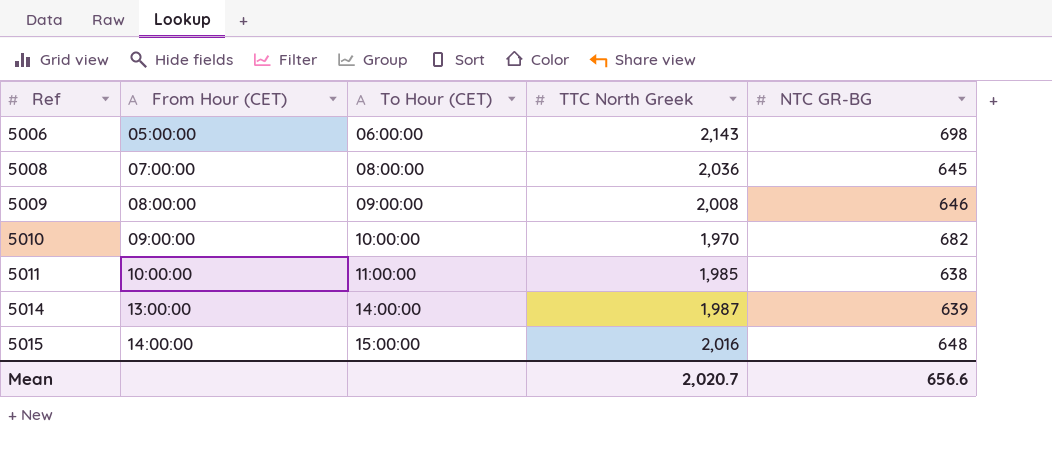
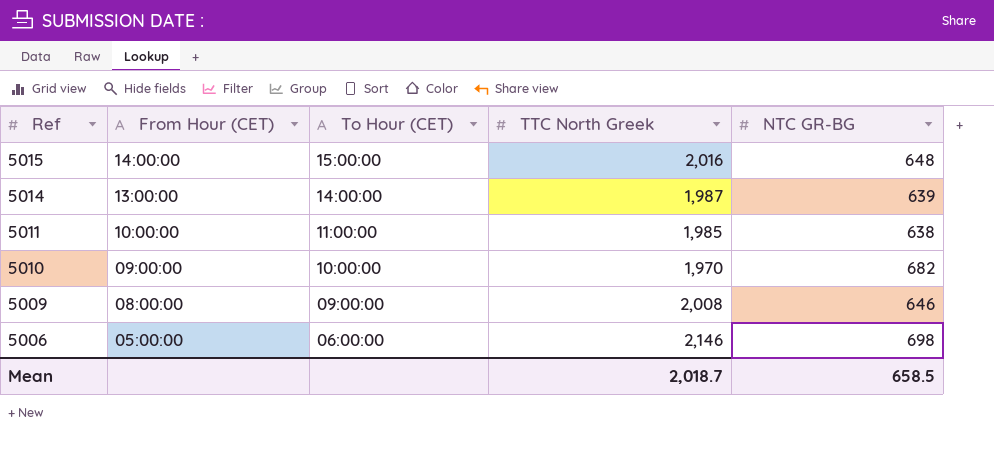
row order: Ref ascending -> Ref descending
row 5008: 07:00:00 | 08:00:00 | 2,036 | 645 -> none
5006 | TTC North Greek: 2,143 -> 2,146
Mean | TTC North Greek: 2,020.7 -> 2,018.7
Mean | NTC GR-BG: 656.6 -> 658.5

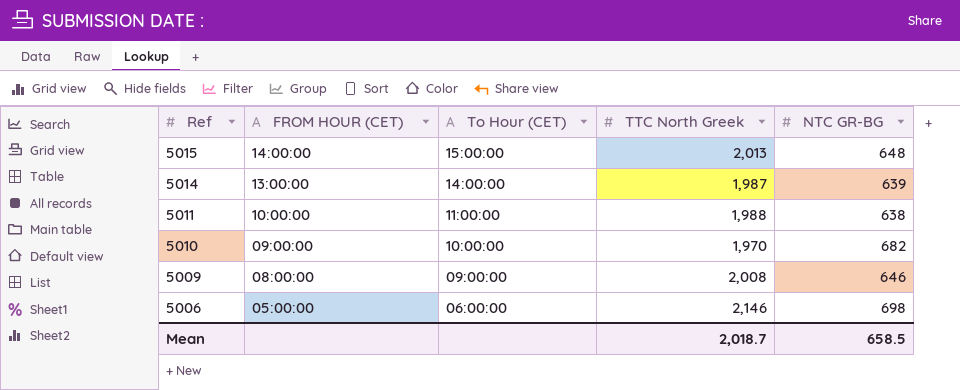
column name: From Hour (CET) -> FROM HOUR (CET)
5015 | TTC North Greek: 2,016 -> 2,013
5011 | TTC North Greek: 1,985 -> 1,988

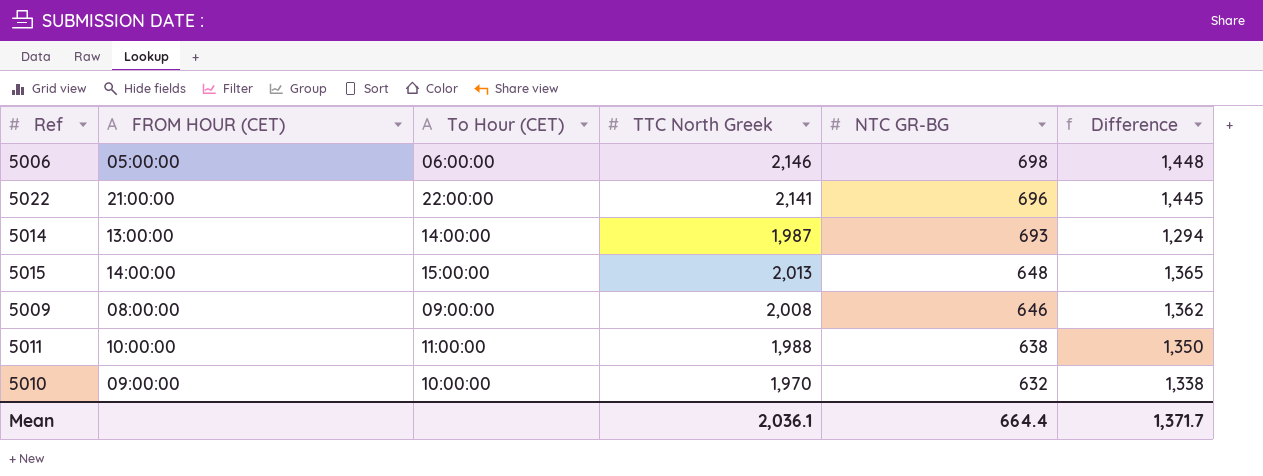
row order: Ref descending -> NTC GR-BG descending
column Difference | formula: none -> [TTC North Greek] - [NTC GR-BG]
row 5022: none -> 21:00:00 | 22:00:00 | 2,141 | 696 | 1,445
5014 | NTC GR-BG: 639 -> 693
5010 | NTC GR-BG: 682 -> 632
Mean | TTC North Greek: 2,018.7 -> 2,036.1
Mean | NTC GR-BG: 658.5 -> 664.4

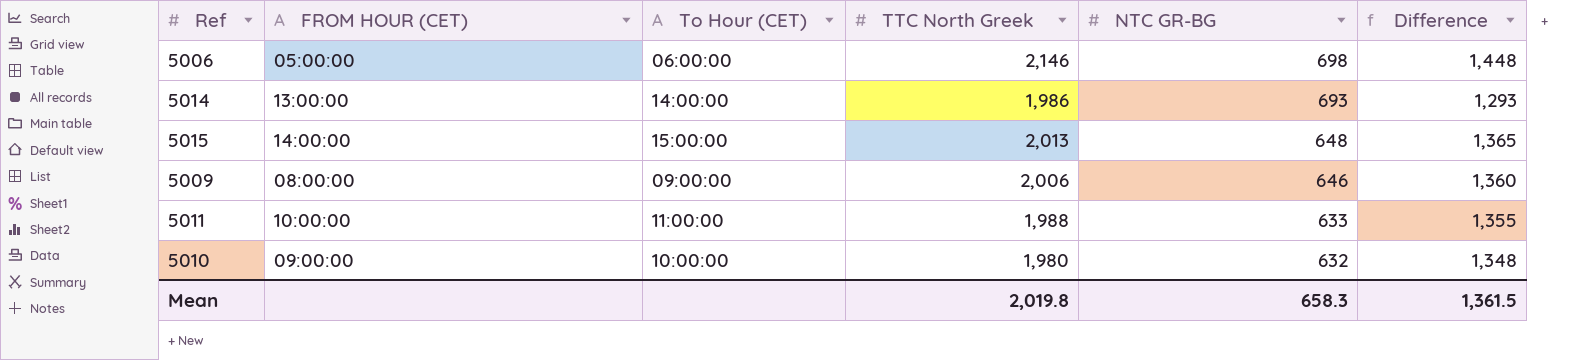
row 5022: 21:00:00 | 22:00:00 | 2,141 | 696 | 1,445 -> none
5014 | TTC North Greek: 1,987 -> 1,986
5014 | Difference: 1,294 -> 1,293
5009 | TTC North Greek: 2,008 -> 2,006
5009 | Difference: 1,362 -> 1,360
5011 | NTC GR-BG: 638 -> 633
5011 | Difference: 1,350 -> 1,355
5010 | TTC North Greek: 1,970 -> 1,980
5010 | Difference: 1,338 -> 1,348
Mean | TTC North Greek: 2,036.1 -> 2,019.8
Mean | NTC GR-BG: 664.4 -> 658.3
Mean | Difference: 1,371.7 -> 1,361.5

